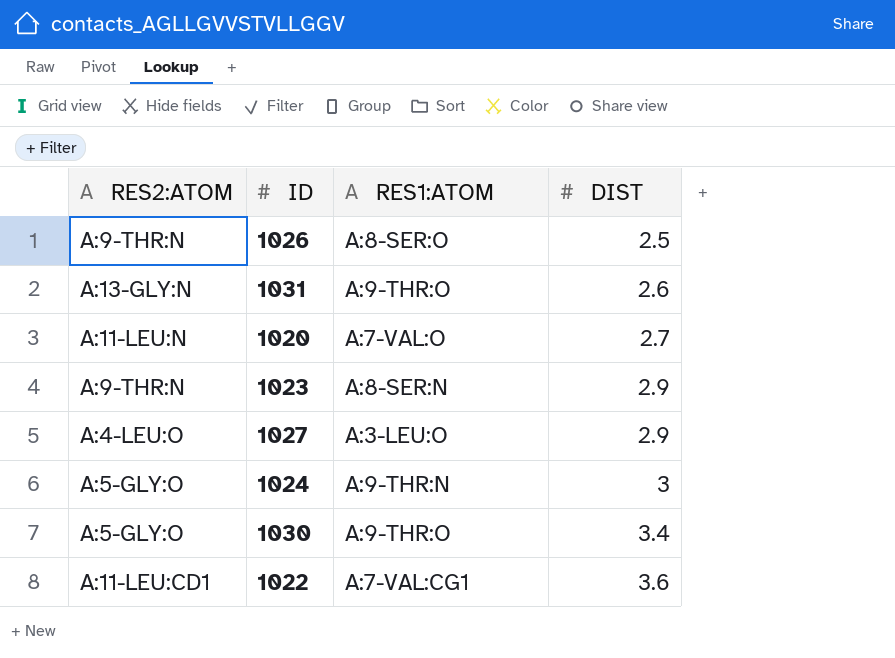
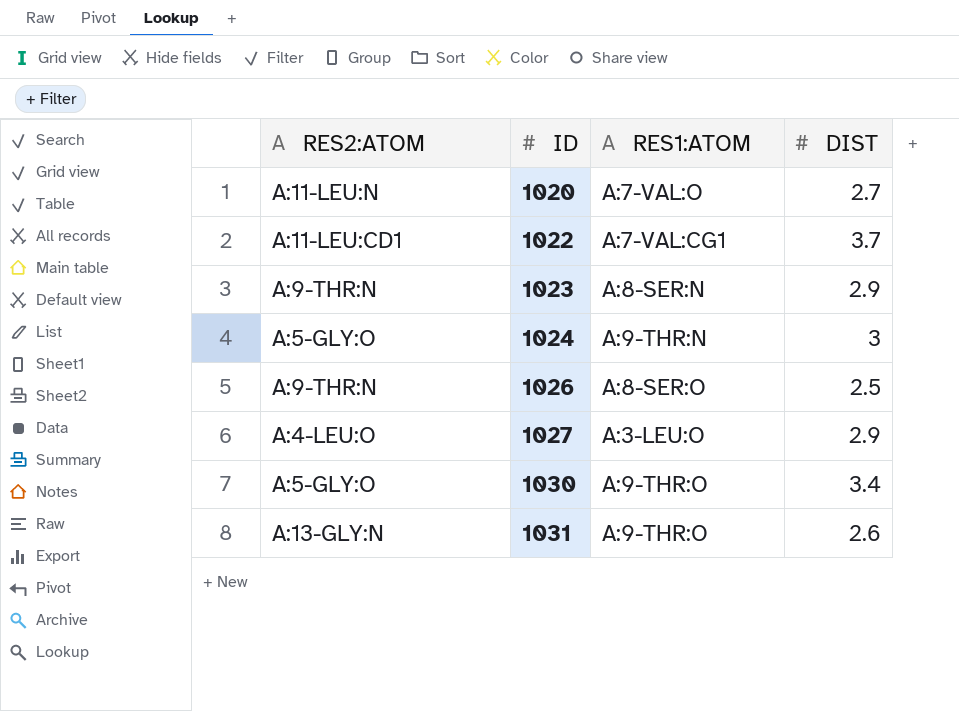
row order: DIST ascending -> ID ascending
1022 | DIST: 3.6 -> 3.7

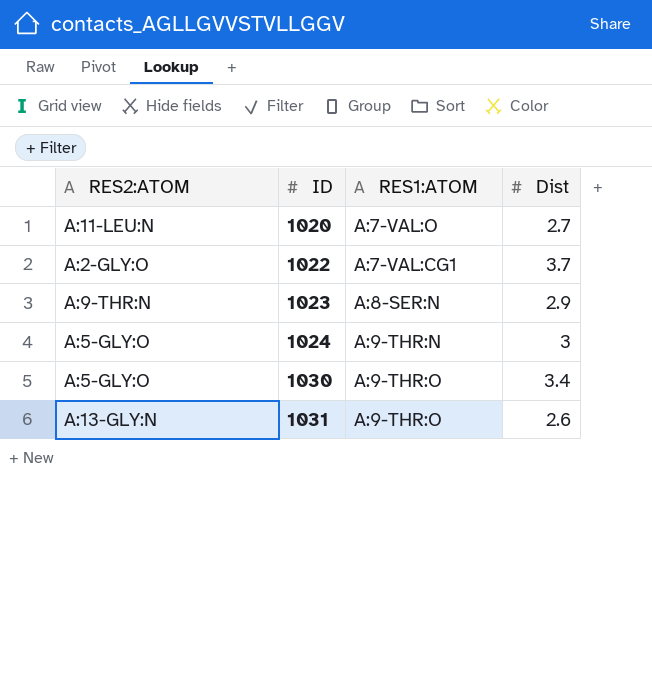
column name: DIST -> Dist
row 1026: A:9-THR:N | A:8-SER:O | 2.5 -> none
row 1027: A:4-LEU:O | A:3-LEU:O | 2.9 -> none
1022 | RES2:ATOM: A:11-LEU:CD1 -> A:2-GLY:O

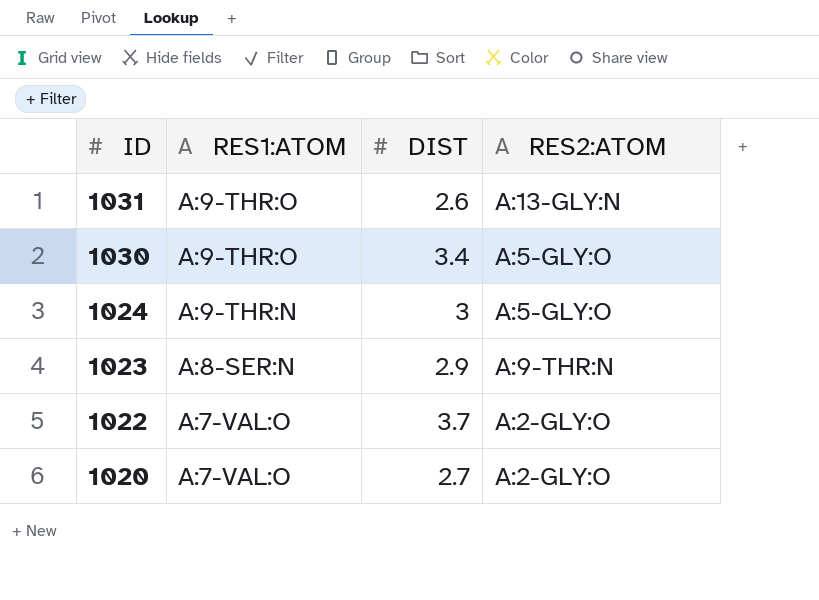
row order: ID ascending -> ID descending
column name: Dist -> DIST
column RES2:ATOM | position: 1 -> 4
1022 | RES1:ATOM: A:7-VAL:CG1 -> A:7-VAL:O
1020 | RES2:ATOM: A:11-LEU:N -> A:2-GLY:O

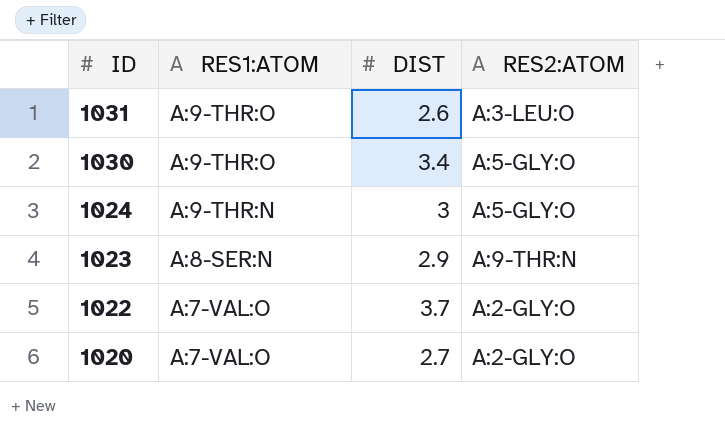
1031 | RES2:ATOM: A:13-GLY:N -> A:3-LEU:O

